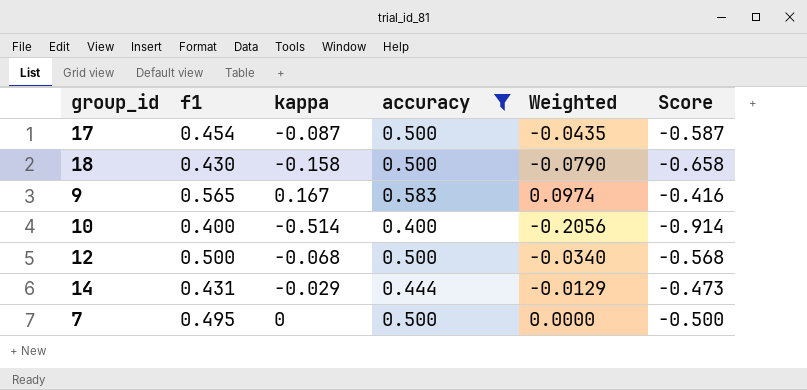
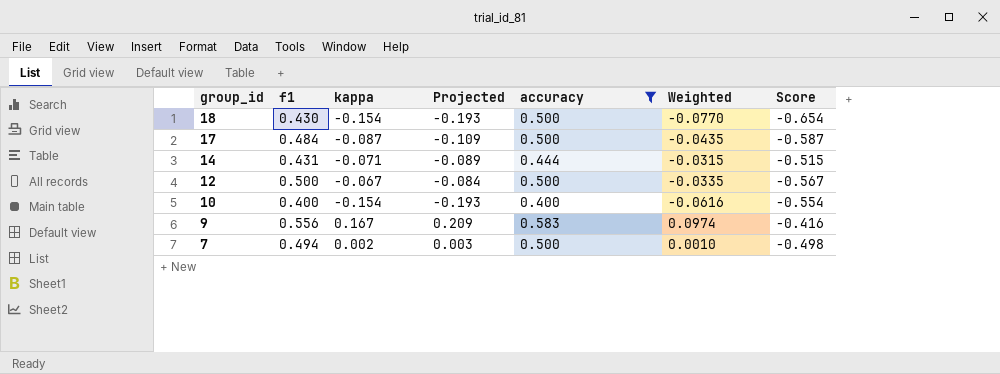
row order: none -> group_id descending
column Projected | formula: none -> [kappa] * 1.25
18 | kappa: -0.158 -> -0.154
18 | Weighted: -0.0790 -> -0.0770
18 | Score: -0.658 -> -0.654
17 | f1: 0.454 -> 0.484
14 | kappa: -0.029 -> -0.071
14 | Weighted: -0.0129 -> -0.0315
14 | Score: -0.473 -> -0.515
12 | kappa: -0.068 -> -0.067
12 | Weighted: -0.0340 -> -0.0335
12 | Score: -0.568 -> -0.567
10 | kappa: -0.514 -> -0.154
10 | Weighted: -0.2056 -> -0.0616
10 | Score: -0.914 -> -0.554
9 | f1: 0.565 -> 0.556
7 | f1: 0.495 -> 0.494
7 | kappa: 0 -> 0.002
7 | Weighted: 0.0000 -> 0.0010
7 | Score: -0.500 -> -0.498

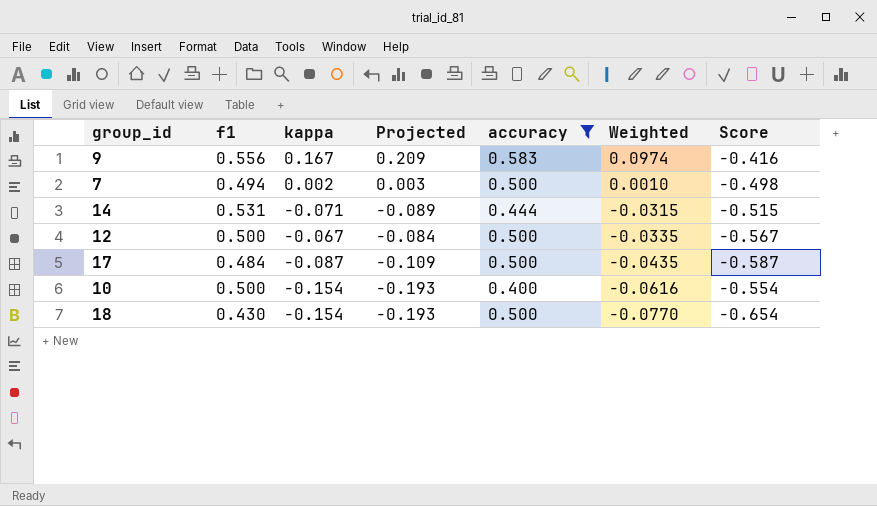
row order: group_id descending -> Weighted descending
14 | f1: 0.431 -> 0.531
10 | f1: 0.400 -> 0.500

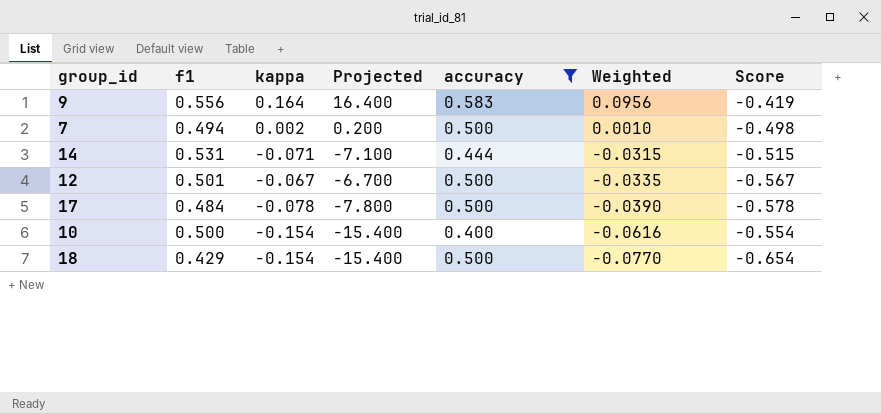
column Projected | formula: [kappa] * 1.25 -> [kappa] * 100
9 | kappa: 0.167 -> 0.164
9 | Weighted: 0.0974 -> 0.0956
9 | Score: -0.416 -> -0.419
12 | f1: 0.500 -> 0.501
17 | kappa: -0.087 -> -0.078
17 | Weighted: -0.0435 -> -0.0390
17 | Score: -0.587 -> -0.578
18 | f1: 0.430 -> 0.429

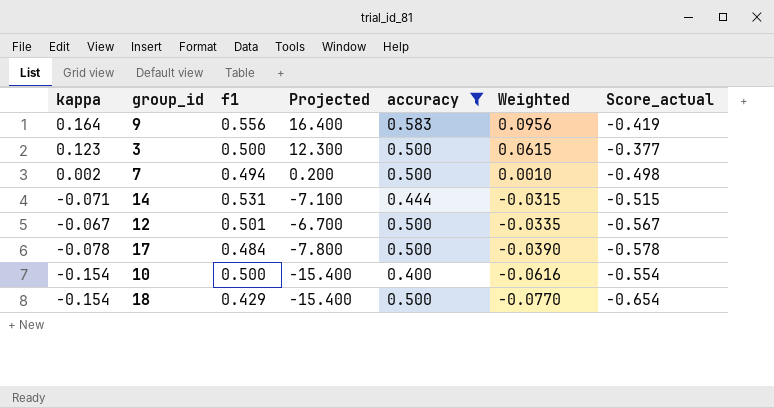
column kappa | position: 3 -> 1
column name: Score -> Score_actual
row 3: none -> 0.123 | 0.500 | 12.300 | 0.500 | 0.0615 | -0.377

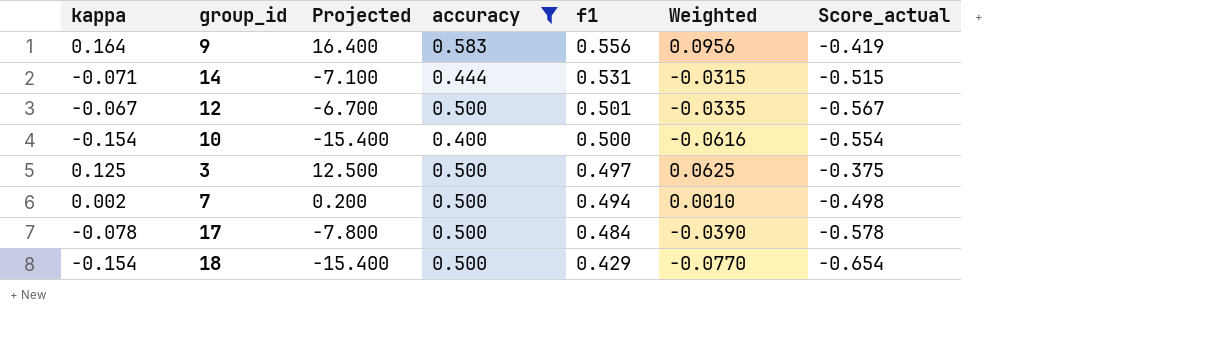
row order: Weighted descending -> f1 descending
column f1 | position: 3 -> 5
3 | kappa: 0.123 -> 0.125
3 | Projected: 12.300 -> 12.500
3 | f1: 0.500 -> 0.497
3 | Weighted: 0.0615 -> 0.0625
3 | Score_actual: -0.377 -> -0.375

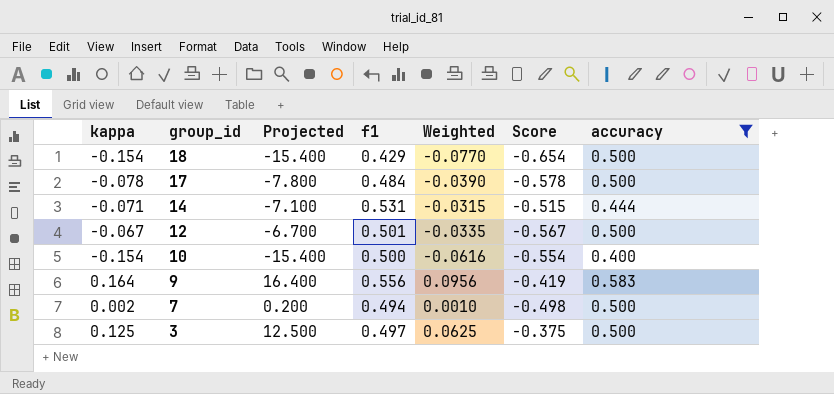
row order: f1 descending -> group_id descending
column name: Score_actual -> Score
column accuracy | position: 4 -> 7

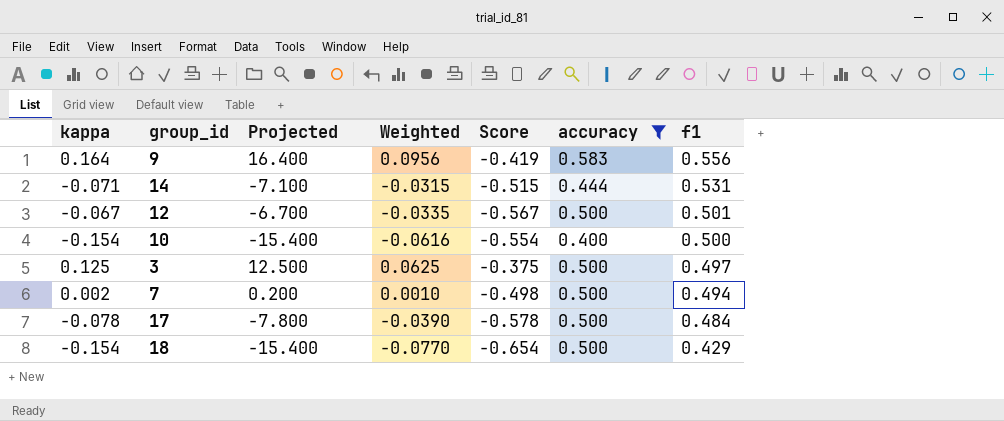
row order: group_id descending -> f1 descending
column f1 | position: 4 -> 7

